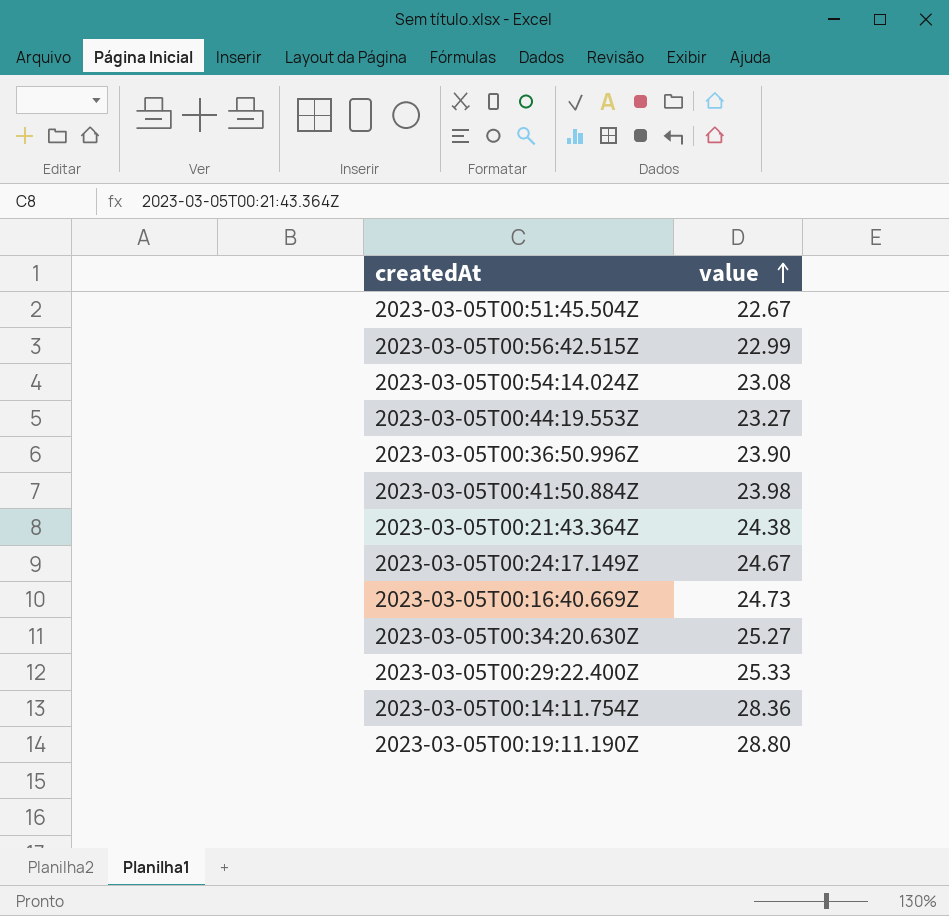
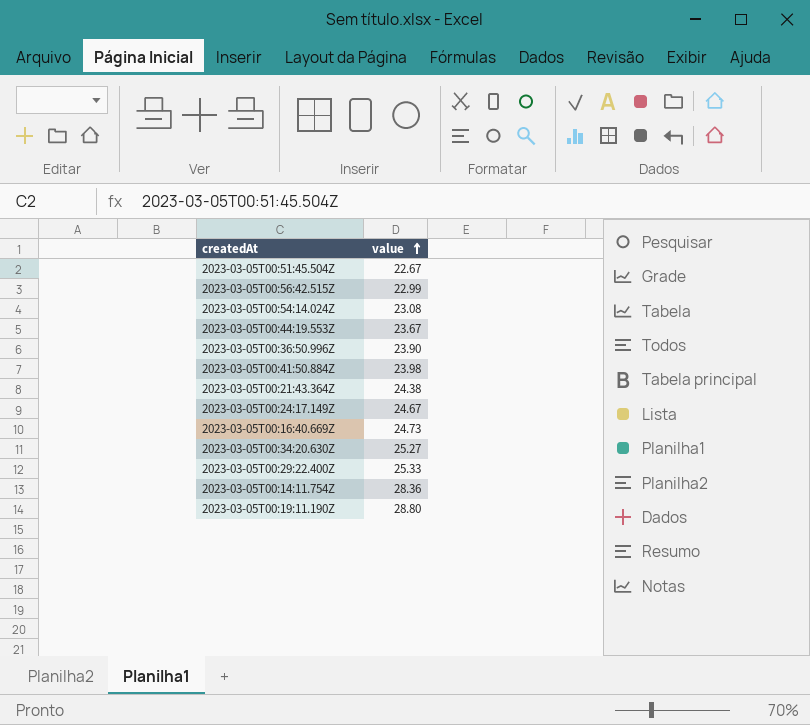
2023-03-05T00:44:19.553Z | value: 23.27 -> 23.67

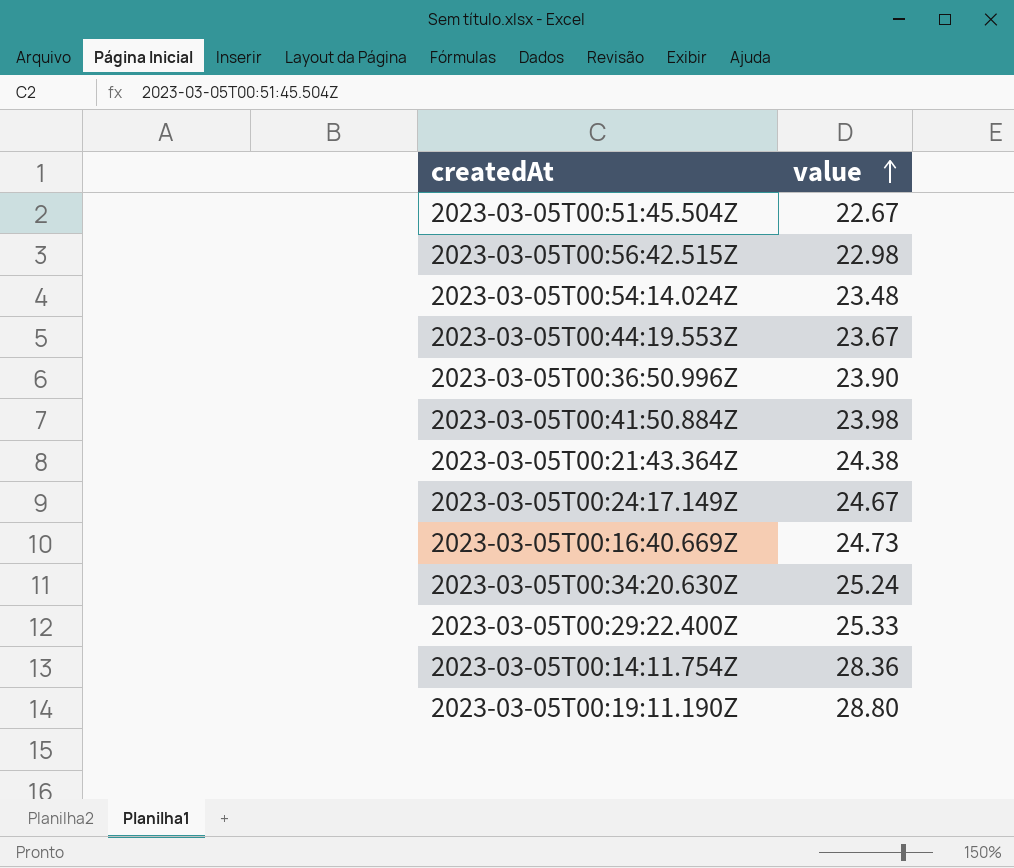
2023-03-05T00:56:42.515Z | value: 22.99 -> 22.98
2023-03-05T00:54:14.024Z | value: 23.08 -> 23.48
2023-03-05T00:34:20.630Z | value: 25.27 -> 25.24

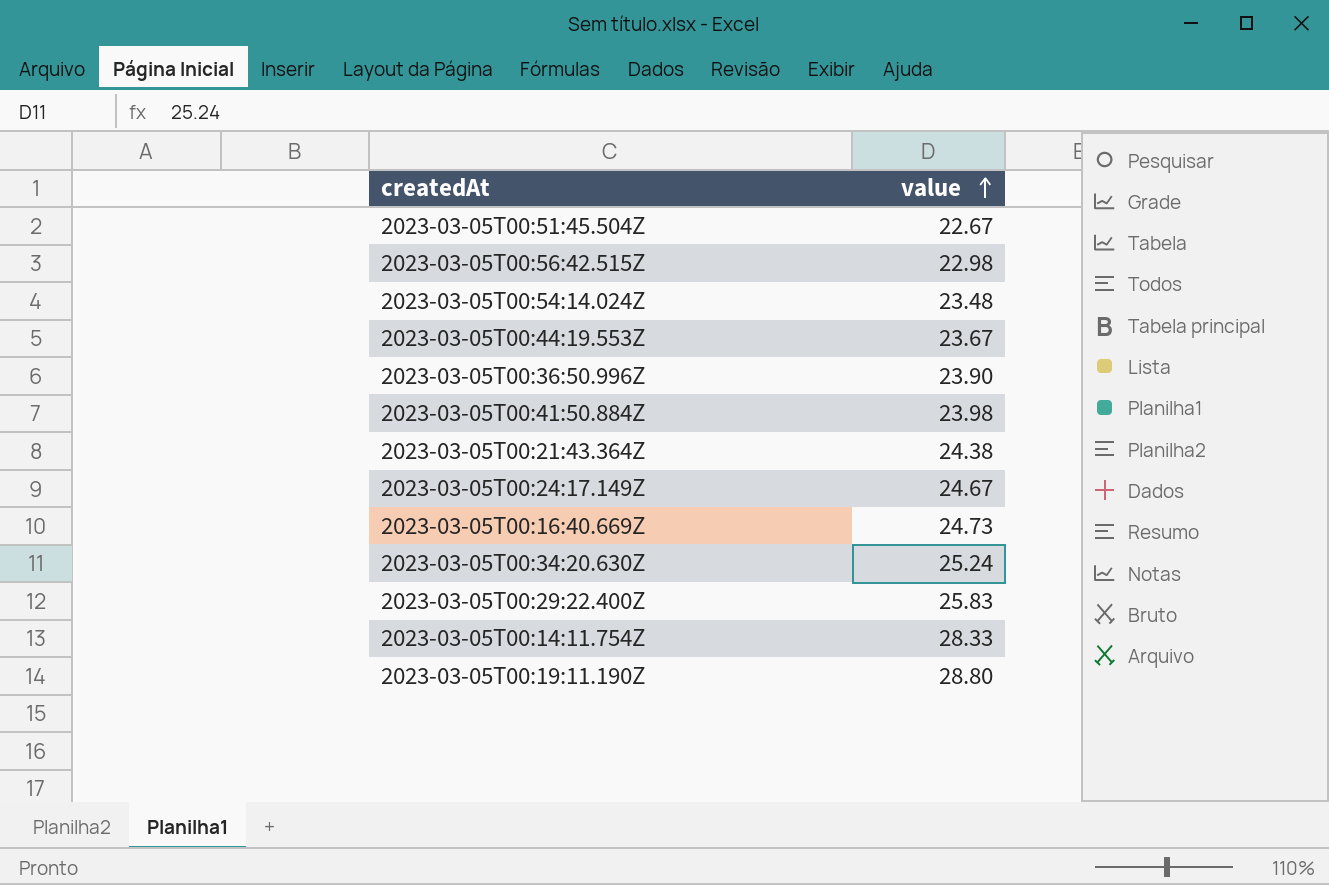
2023-03-05T00:29:22.400Z | value: 25.33 -> 25.83
2023-03-05T00:14:11.754Z | value: 28.36 -> 28.33

